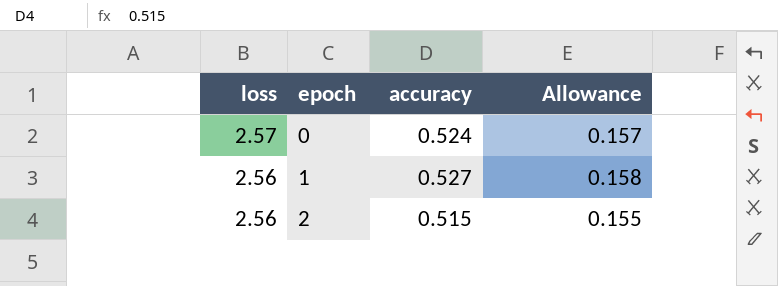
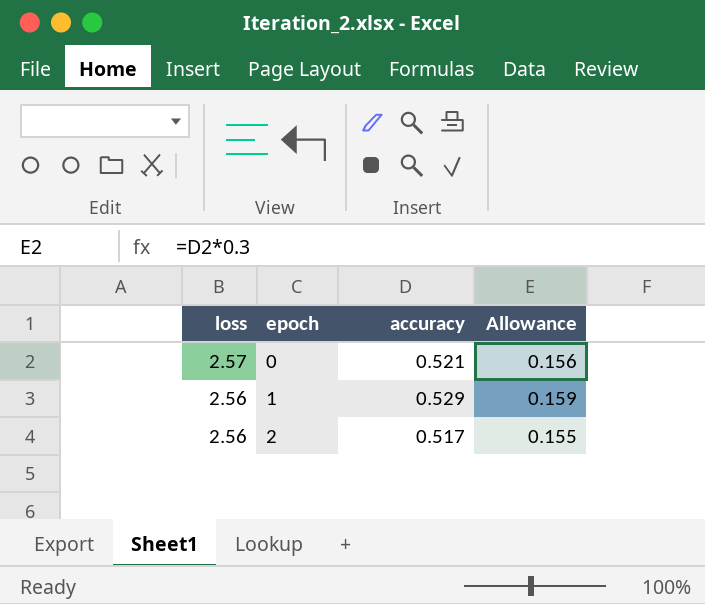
0 | accuracy: 0.524 -> 0.521
0 | Allowance: 0.157 -> 0.156
1 | accuracy: 0.527 -> 0.529
1 | Allowance: 0.158 -> 0.159
2 | accuracy: 0.515 -> 0.517

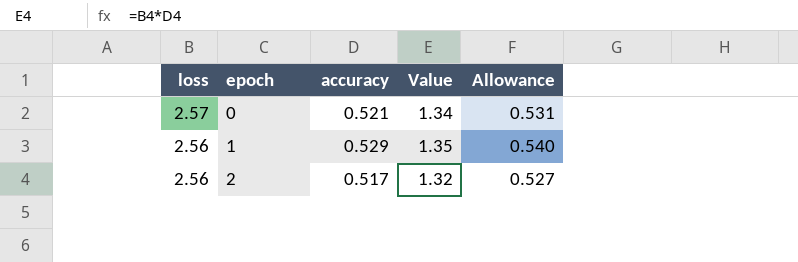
column Value | formula: none -> [loss] * [accuracy]
column Allowance | formula: [accuracy] * 0.3 -> [accuracy] * 1.02

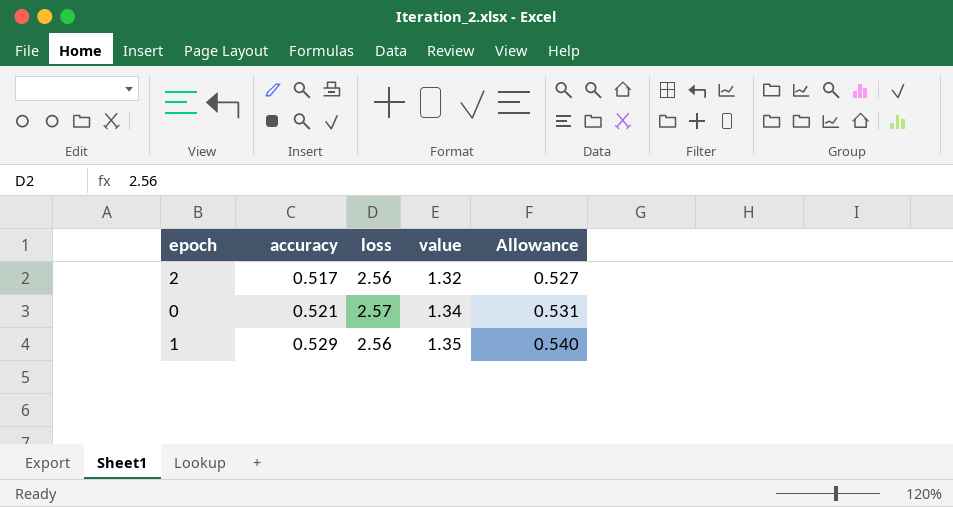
row order: loss descending -> accuracy ascending
column loss | position: 1 -> 3
column name: Value -> value

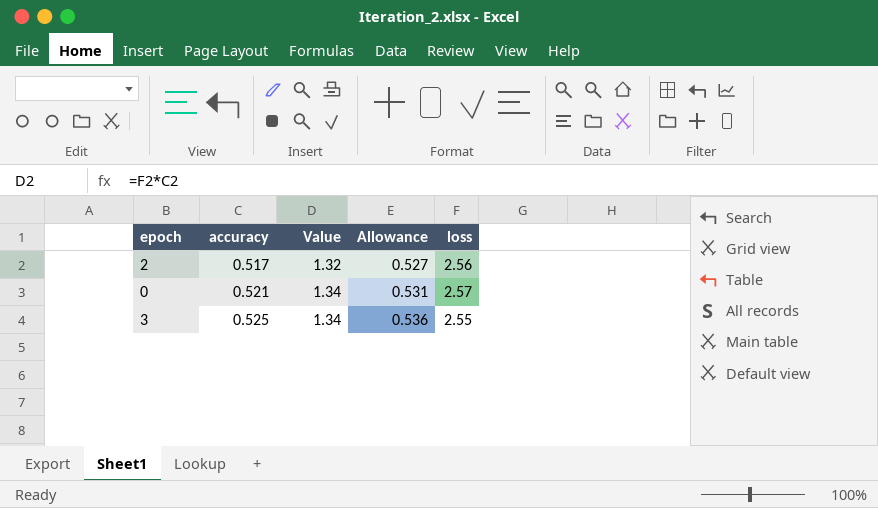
column name: value -> Value
column loss | position: 3 -> 5
row 1: 0.529 | 2.56 | 1.35 | 0.540 -> none
row 3: none -> 0.525 | 1.34 | 0.536 | 2.55

